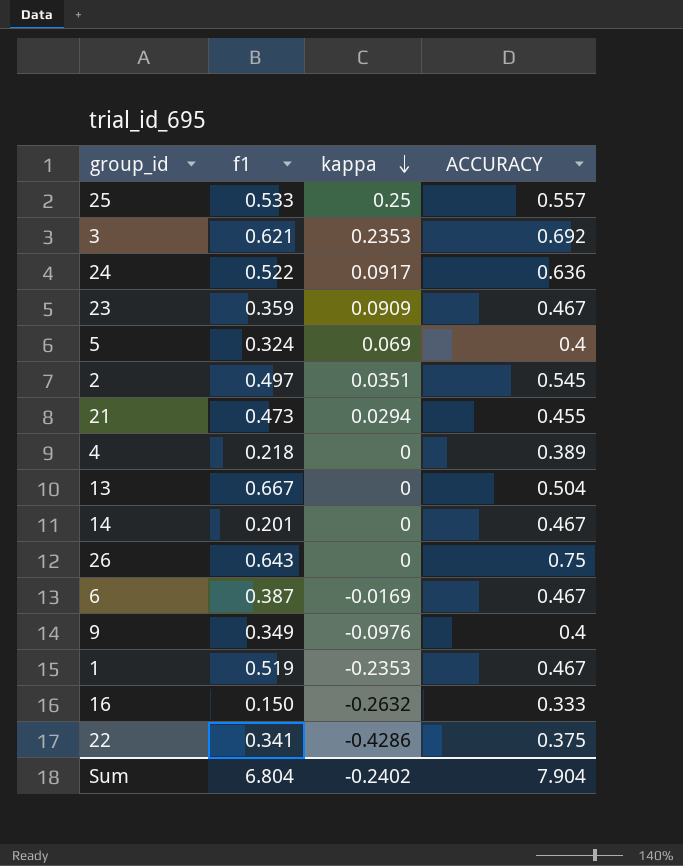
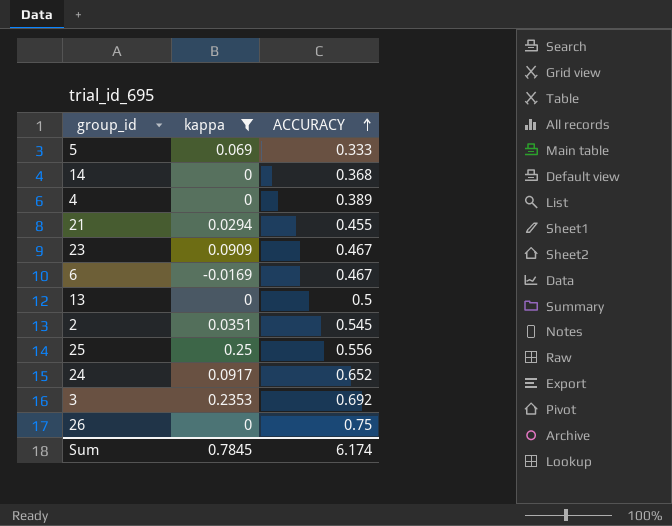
filter: none -> kappa >= -0.0169
row order: kappa descending -> ACCURACY ascending
column f1 | position: 2 -> none
5 | ACCURACY: 0.4 -> 0.333
14 | ACCURACY: 0.467 -> 0.368
13 | ACCURACY: 0.504 -> 0.5
25 | ACCURACY: 0.557 -> 0.556
24 | ACCURACY: 0.636 -> 0.652
Sum | kappa: -0.2402 -> 0.7845
Sum | ACCURACY: 7.904 -> 6.174

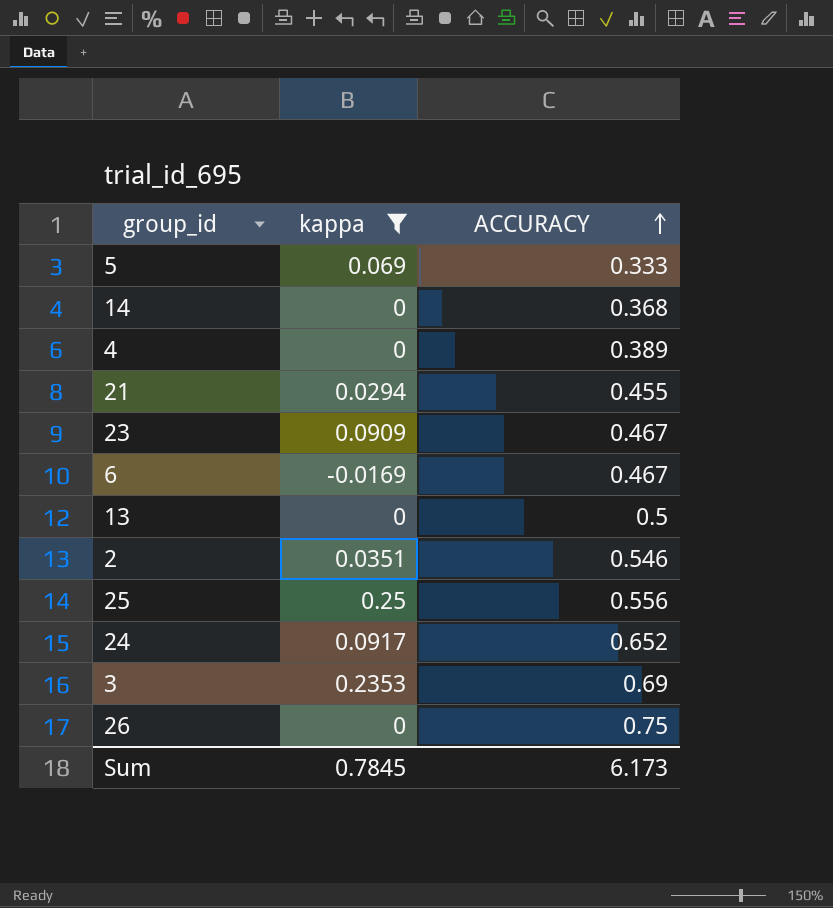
2 | ACCURACY: 0.545 -> 0.546
3 | ACCURACY: 0.692 -> 0.69
Sum | ACCURACY: 6.174 -> 6.173

